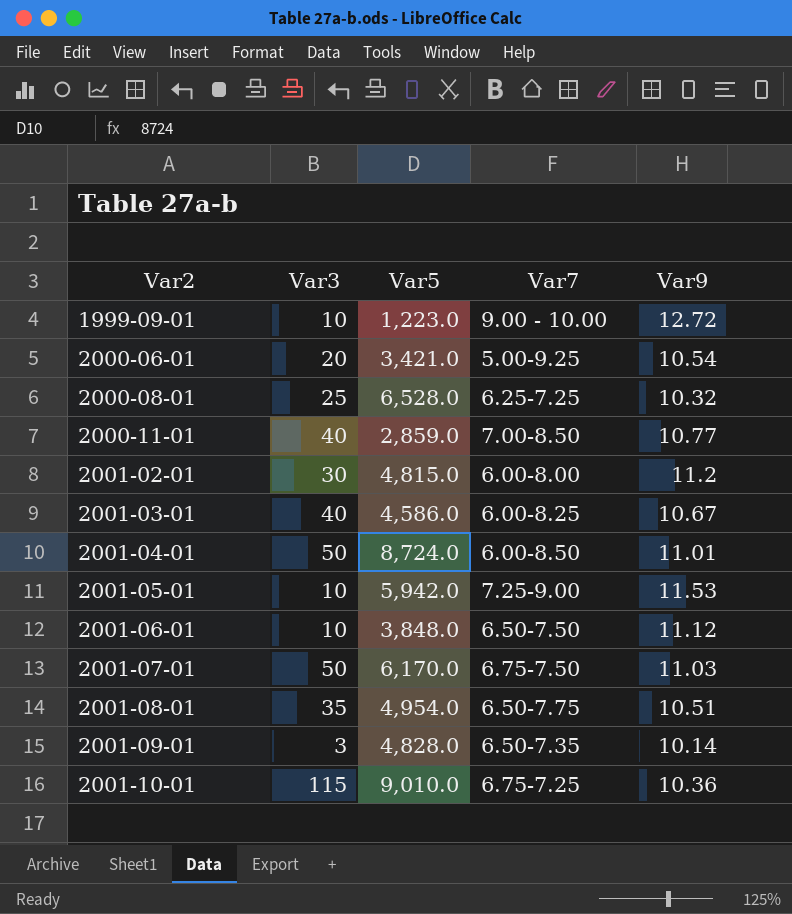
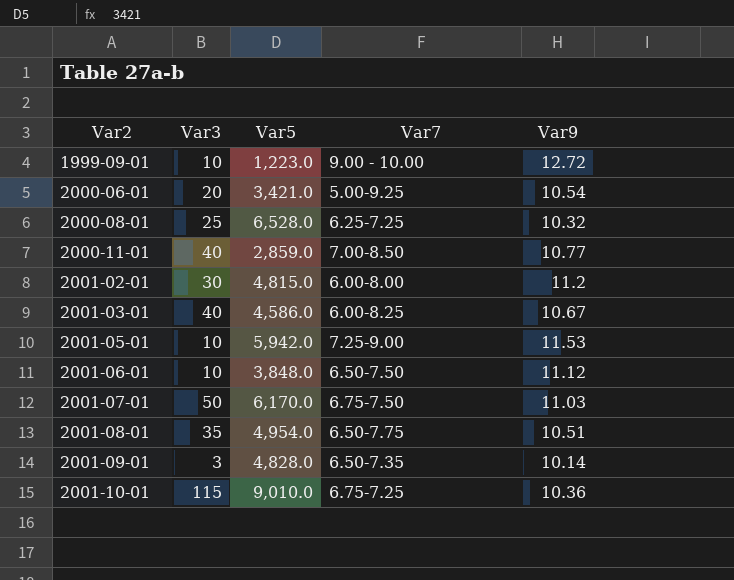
row 2001-04-01: 50 | 8,724.0 | 6.00-8.50 | 11.01 -> none

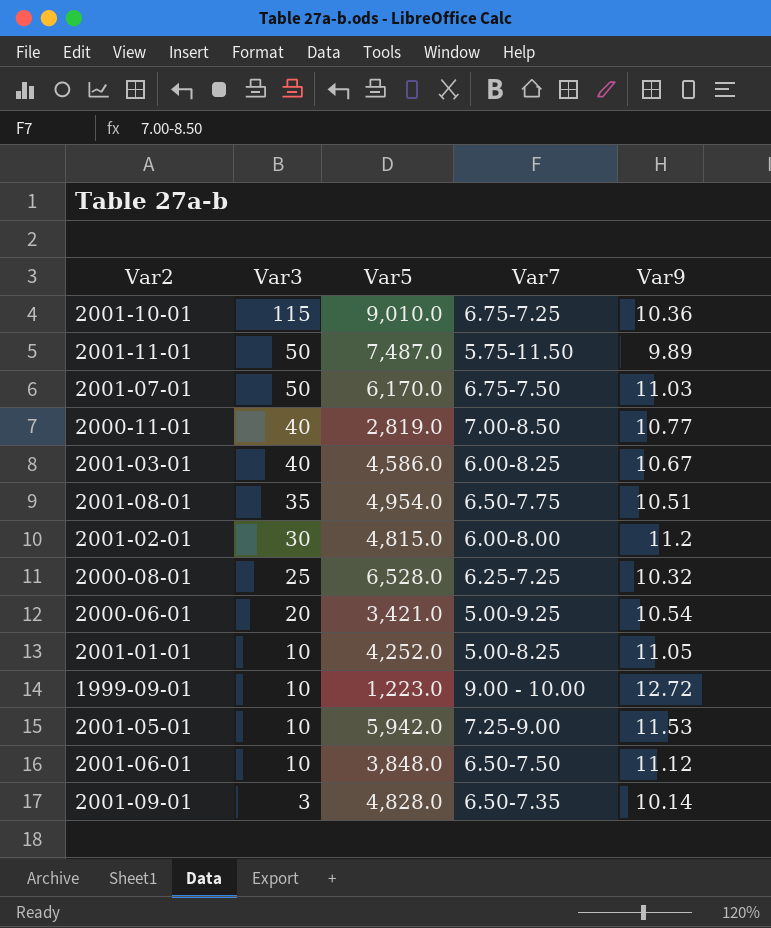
row order: Var2 ascending -> Var3 descending
row 2001-11-01: none -> 50 | 7,487.0 | 5.75-11.50 | 9.89
2000-11-01 | Var5: 2,859.0 -> 2,819.0
row 2001-01-01: none -> 10 | 4,252.0 | 5.00-8.25 | 11.05

